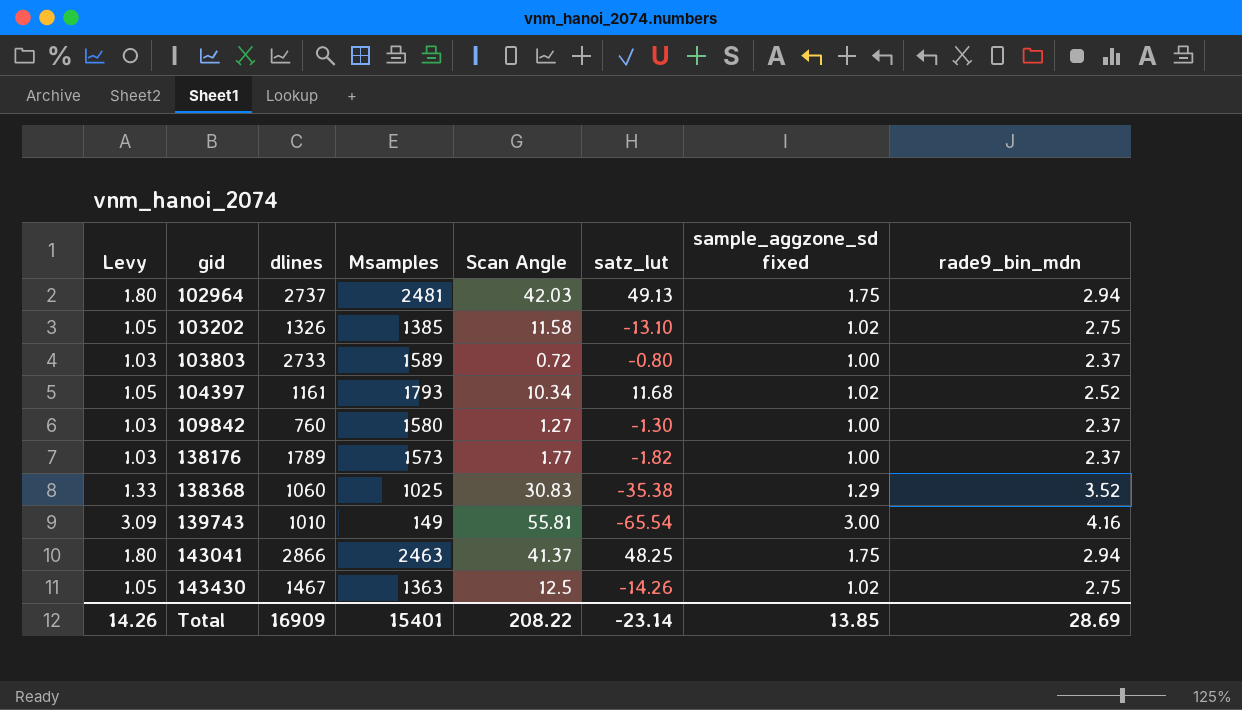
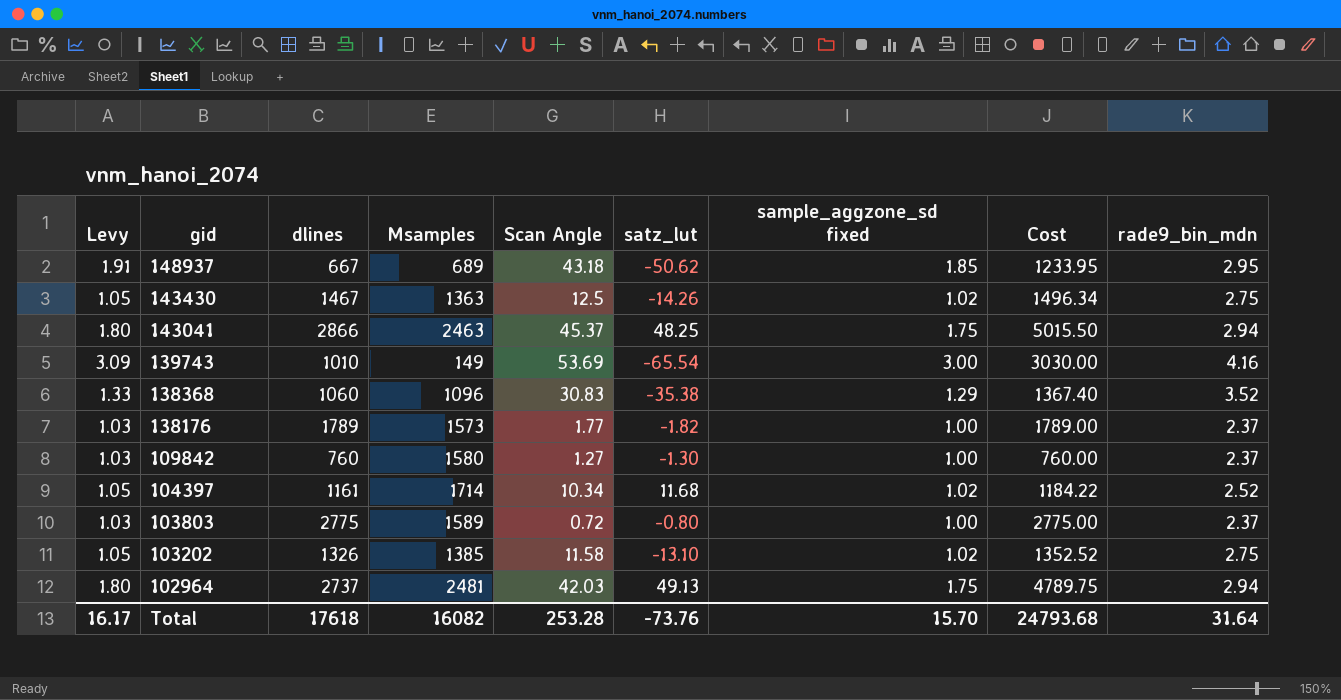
row order: gid ascending -> gid descending
column Cost | formula: none -> [dlines] * [sample_aggzone_sd fixed]
row 148937: none -> 1.91 | 667 | 689 | 43.18 | -50.62 | 1.85 | 1233.95 | 2.95
143041 | Scan Angle: 41.37 -> 45.37
139743 | Scan Angle: 55.81 -> 53.69
138368 | Msamples: 1025 -> 1096
104397 | Msamples: 1793 -> 1714
103803 | dlines: 2733 -> 2775
Total | Levy: 14.26 -> 16.17
Total | dlines: 16909 -> 17618
Total | Msamples: 15401 -> 16082
Total | Scan Angle: 208.22 -> 253.28
Total | satz_lut: -23.14 -> -73.76
Total | sample_aggzone_sd fixed: 13.85 -> 15.70
Total | rade9_bin_mdn: 28.69 -> 31.64

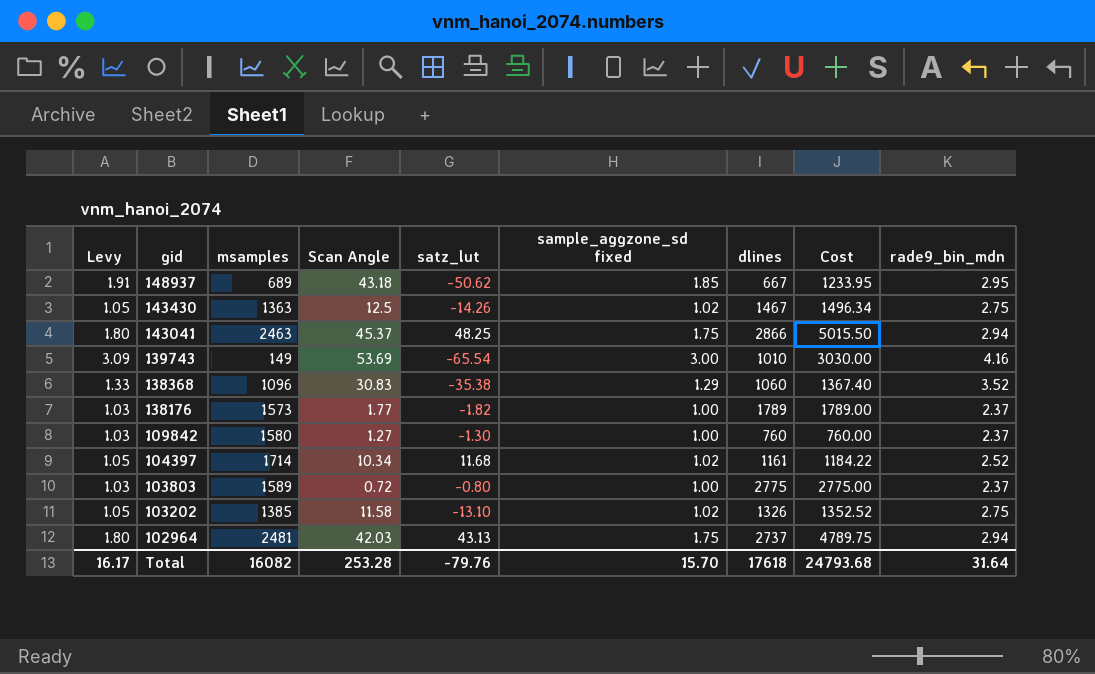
column name: Msamples -> msamples
column dlines | position: 3 -> 7
102964 | satz_lut: 49.13 -> 43.13
Total | satz_lut: -73.76 -> -79.76

